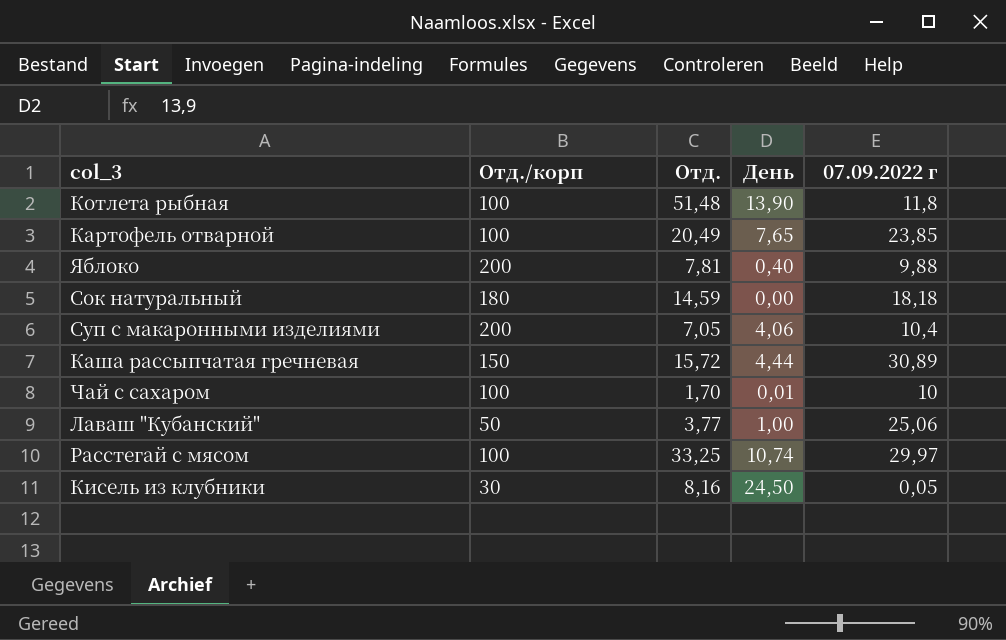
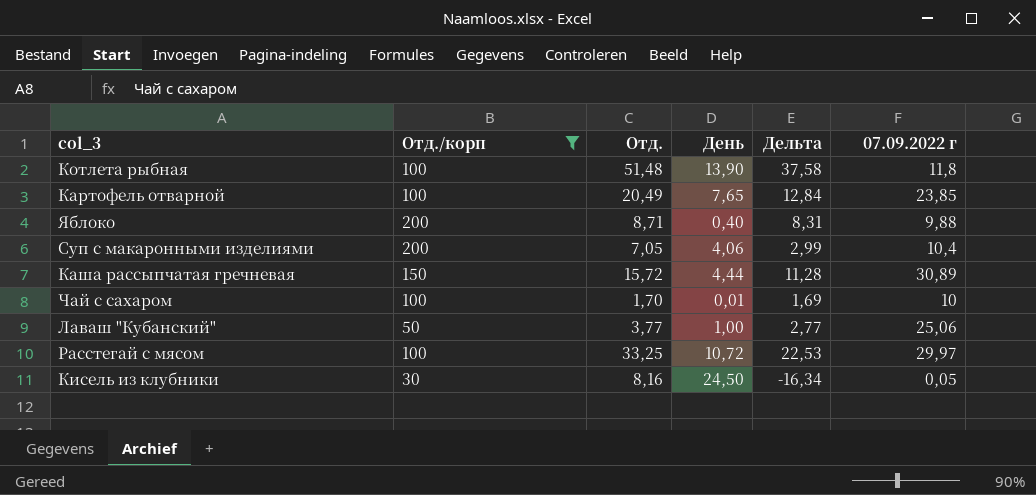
filter: none -> Отд./корп != 180
column Дельта | formula: none -> [Отд.] - [День]
Яблоко | Отд.: 7,81 -> 8,71
Расстегай с мясом | День: 10,74 -> 10,72

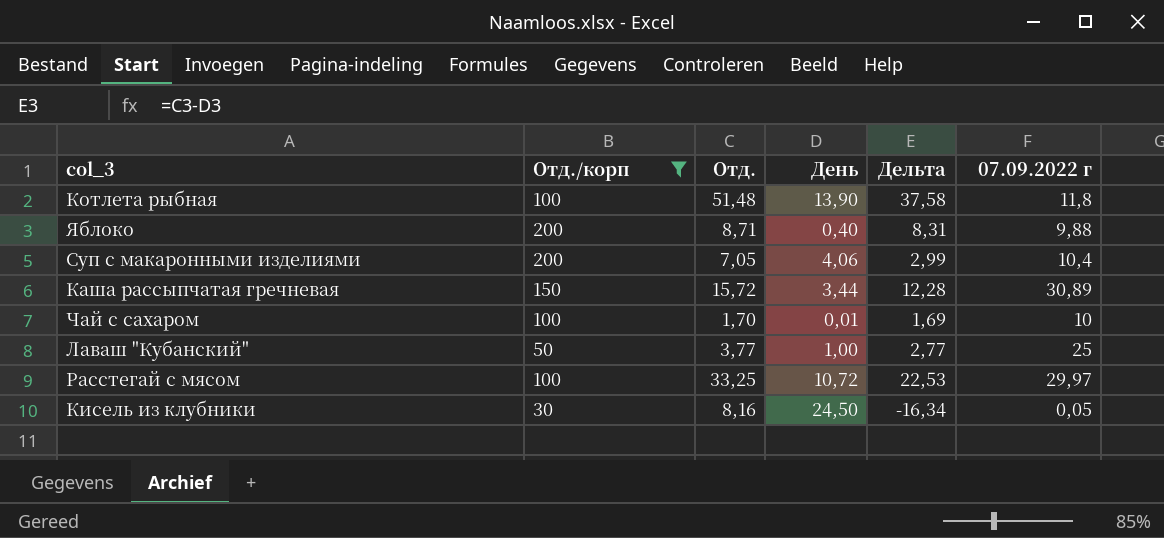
row Картофель отварной: 100 | 20,49 | 7,65 | 12,84 | 23,85 -> none
Каша рассыпчатая гречневая | День: 4,44 -> 3,44
Каша рассыпчатая гречневая | Дельта: 11,28 -> 12,28
Лаваш "Кубанский" | 07.09.2022 г: 25,06 -> 25

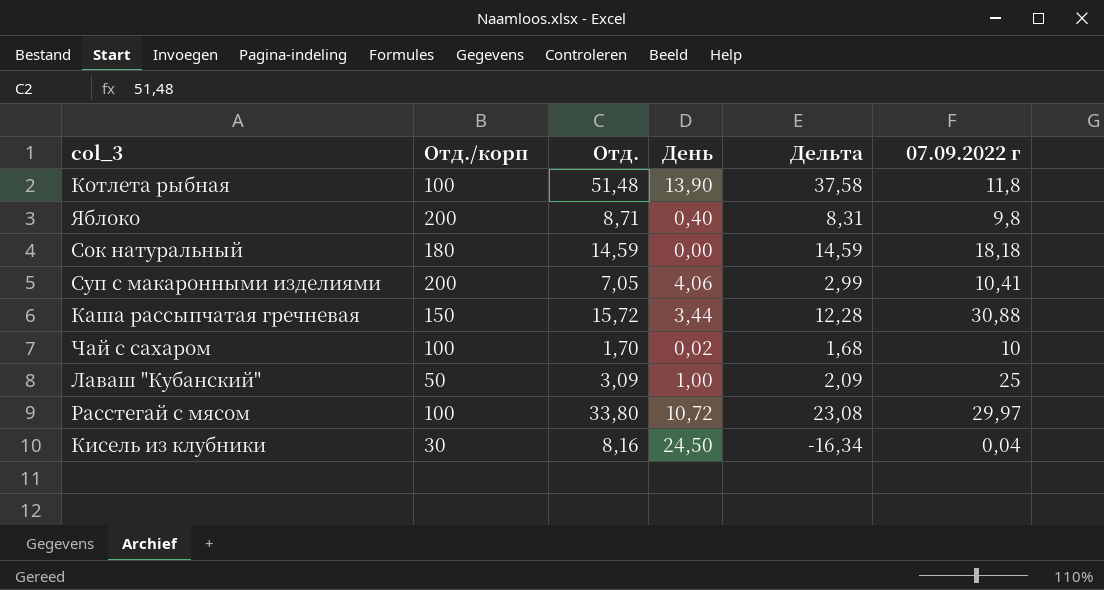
filter: Отд./корп != 180 -> none
Яблоко | 07.09.2022 г: 9,88 -> 9,8
Суп с макаронными изделиями | 07.09.2022 г: 10,4 -> 10,41
Каша рассыпчатая гречневая | 07.09.2022 г: 30,89 -> 30,88
Чай с сахаром | День: 0,01 -> 0,02
Чай с сахаром | Дельта: 1,69 -> 1,68
Лаваш "Кубанский" | Отд.: 3,77 -> 3,09
Лаваш "Кубанский" | Дельта: 2,77 -> 2,09
Расстегай с мясом | Отд.: 33,25 -> 33,80
Расстегай с мясом | Дельта: 22,53 -> 23,08
Кисель из клубники | 07.09.2022 г: 0,05 -> 0,04

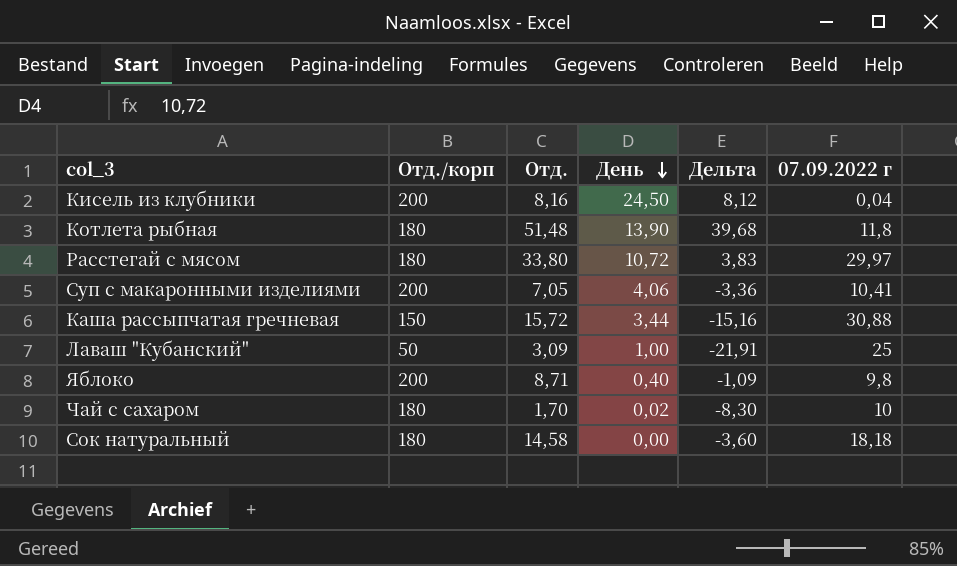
row order: none -> День descending
column Дельта | formula: [Отд.] - [День] -> [Отд.] - [07.09.2022 г]
Кисель из клубники | Отд./корп: 30 -> 200
Котлета рыбная | Отд./корп: 100 -> 180
Расстегай с мясом | Отд./корп: 100 -> 180
Чай с сахаром | Отд./корп: 100 -> 180
Сок натуральный | Отд.: 14,59 -> 14,58

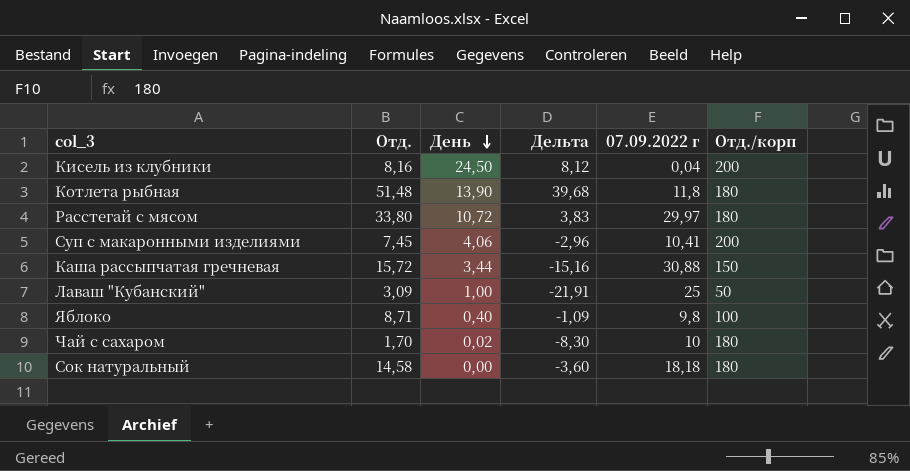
column Отд./корп | position: 2 -> 6
Суп с макаронными изделиями | Отд.: 7,05 -> 7,45
Суп с макаронными изделиями | Дельта: -3,36 -> -2,96
Яблоко | Отд./корп: 200 -> 100

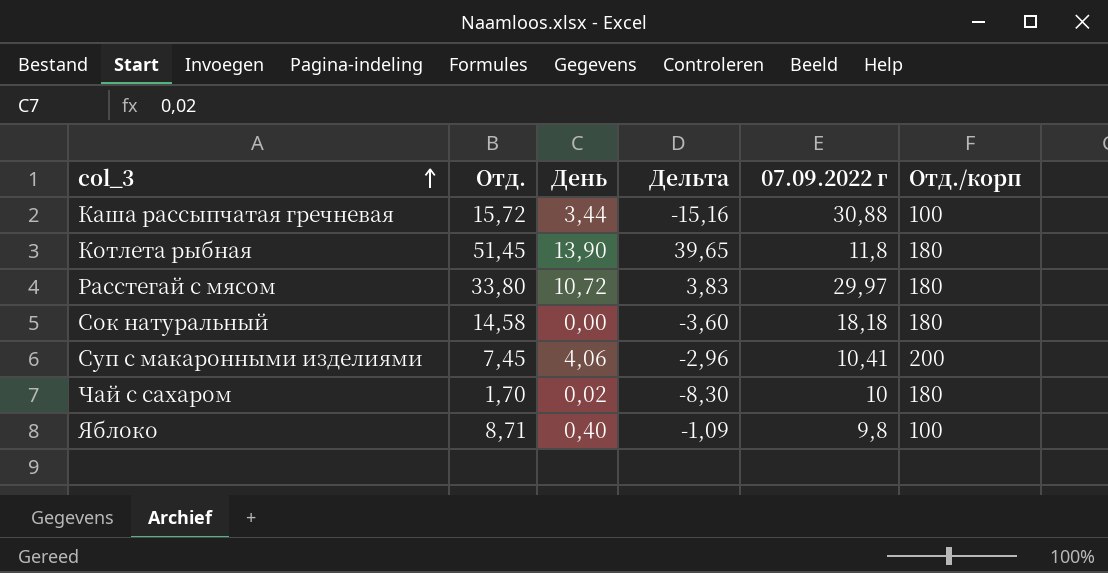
row order: День descending -> col_3 ascending
row Кисель из клубники: 8,16 | 24,50 | 8,12 | 0,04 | 200 -> none
row Лаваш "Кубанский": 3,09 | 1,00 | -21,91 | 25 | 50 -> none
Каша рассыпчатая гречневая | Отд./корп: 150 -> 100
Котлета рыбная | Отд.: 51,48 -> 51,45
Котлета рыбная | Дельта: 39,68 -> 39,65

